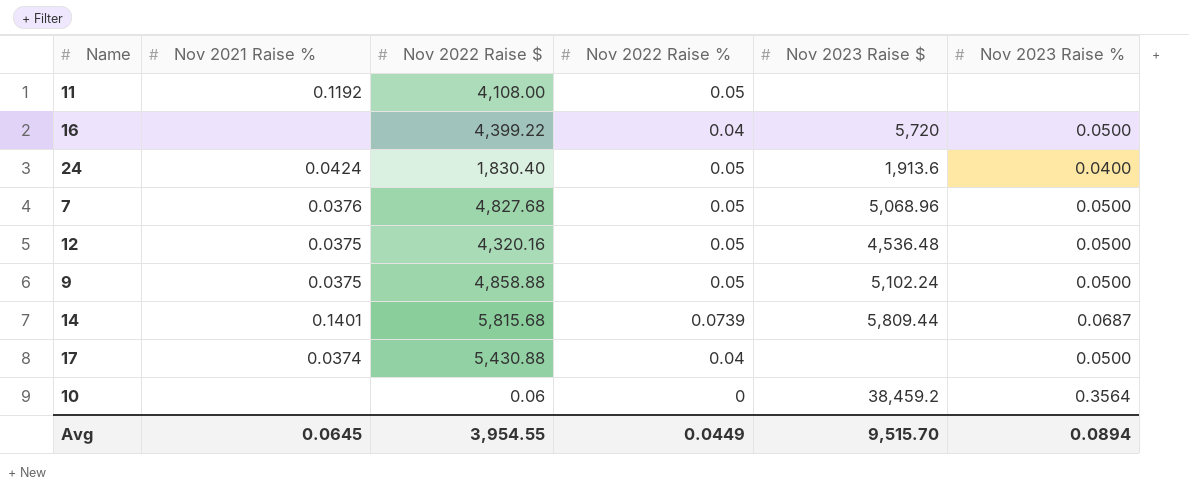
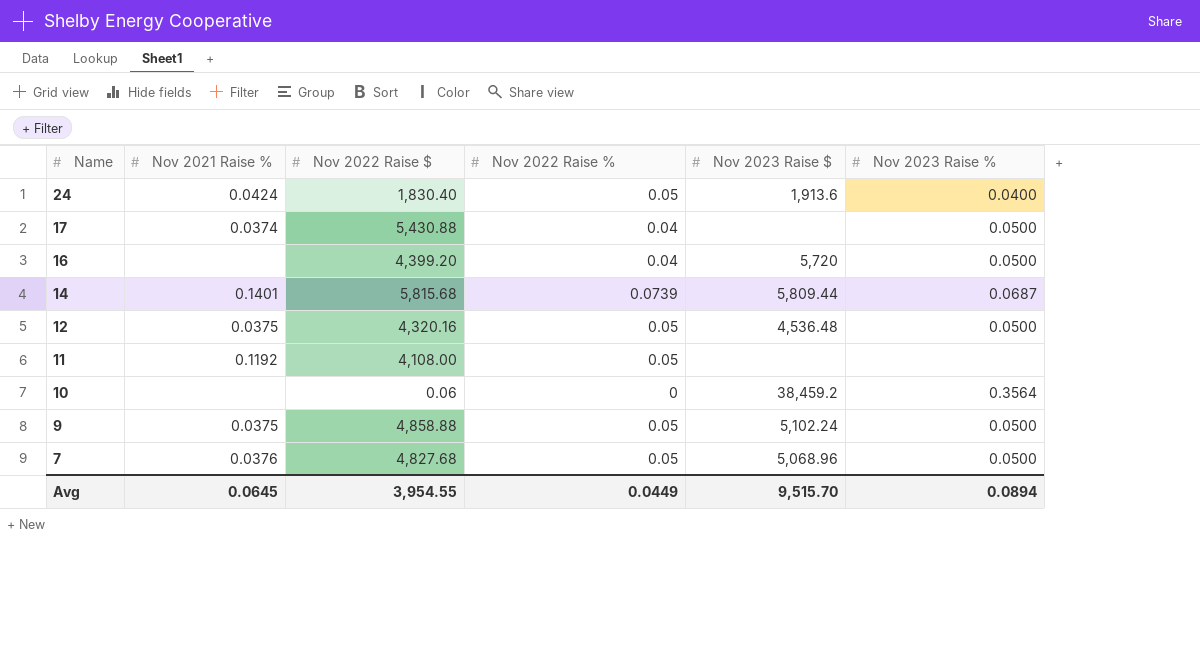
row order: none -> Name descending
16 | Nov 2022 Raise $: 4,399.22 -> 4,399.20

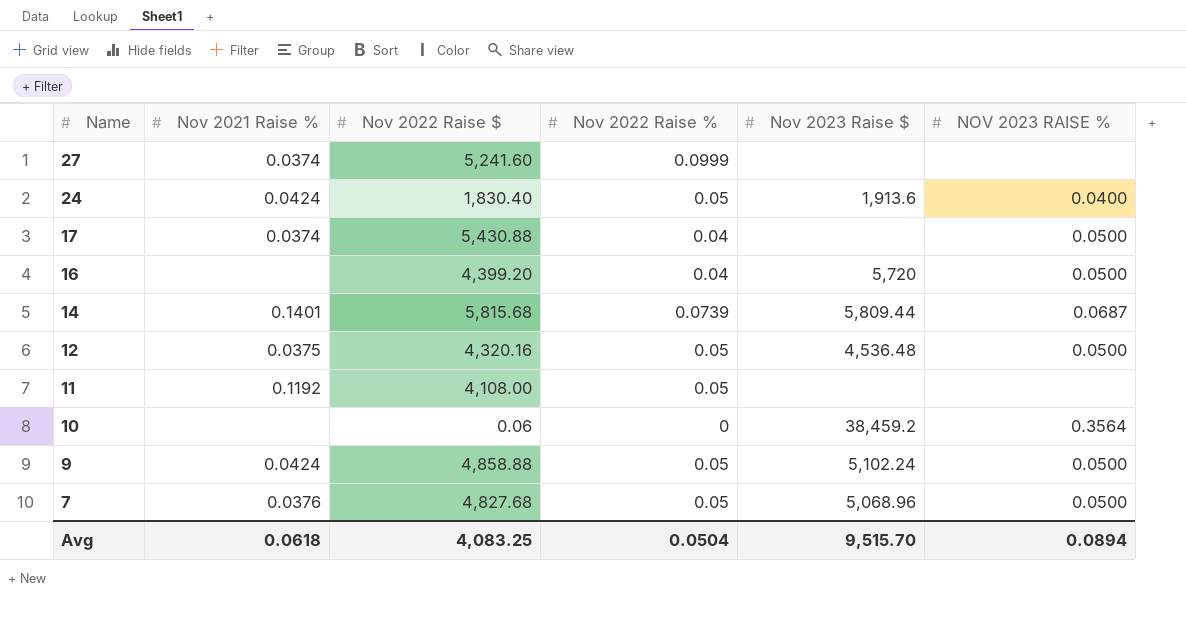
column name: Nov 2023 Raise % -> NOV 2023 RAISE %
row 27: none -> 0.0374 | 5,241.60 | 0.0999 | none | none
9 | Nov 2021 Raise %: 0.0375 -> 0.0424
Avg | Nov 2021 Raise %: 0.0645 -> 0.0618
Avg | Nov 2022 Raise $: 3,954.55 -> 4,083.25
Avg | Nov 2022 Raise %: 0.0449 -> 0.0504

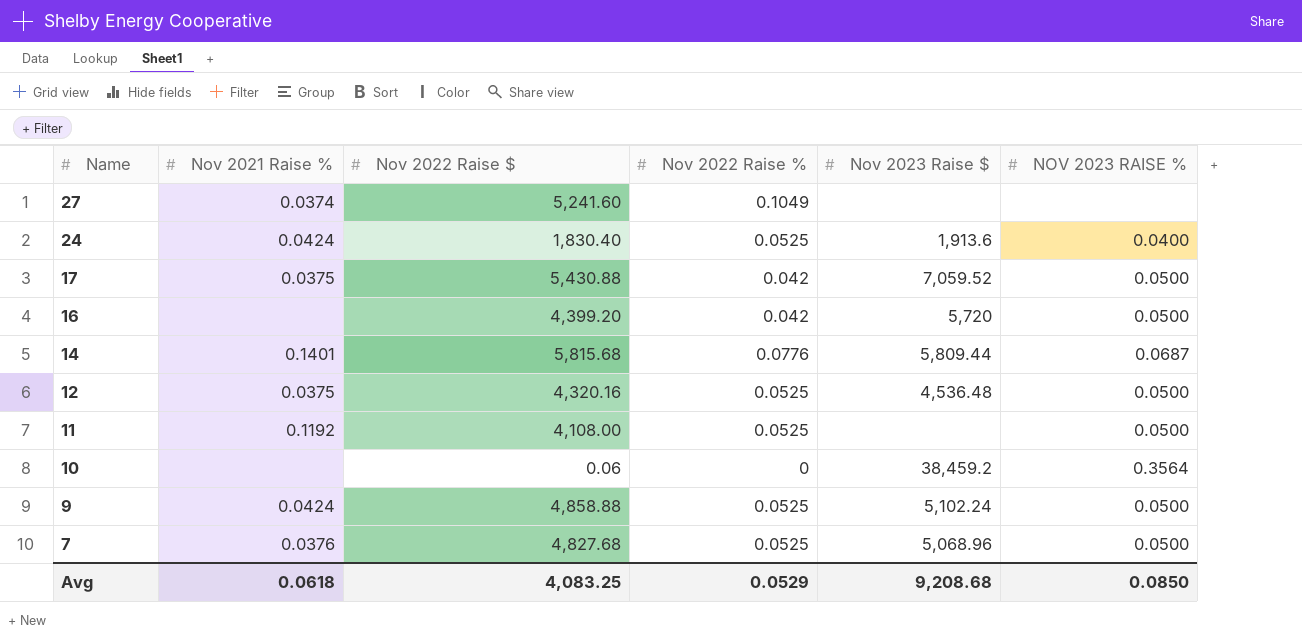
27 | Nov 2022 Raise %: 0.0999 -> 0.1049
24 | Nov 2022 Raise %: 0.05 -> 0.0525
17 | Nov 2021 Raise %: 0.0374 -> 0.0375
17 | Nov 2022 Raise %: 0.04 -> 0.042
17 | Nov 2023 Raise $: none -> 7,059.52
16 | Nov 2022 Raise %: 0.04 -> 0.042
14 | Nov 2022 Raise %: 0.0739 -> 0.0776
12 | Nov 2022 Raise %: 0.05 -> 0.0525
11 | Nov 2022 Raise %: 0.05 -> 0.0525
11 | NOV 2023 RAISE %: none -> 0.0500
9 | Nov 2022 Raise %: 0.05 -> 0.0525
7 | Nov 2022 Raise %: 0.05 -> 0.0525
Avg | Nov 2022 Raise %: 0.0504 -> 0.0529
Avg | Nov 2023 Raise $: 9,515.70 -> 9,208.68
Avg | NOV 2023 RAISE %: 0.0894 -> 0.0850

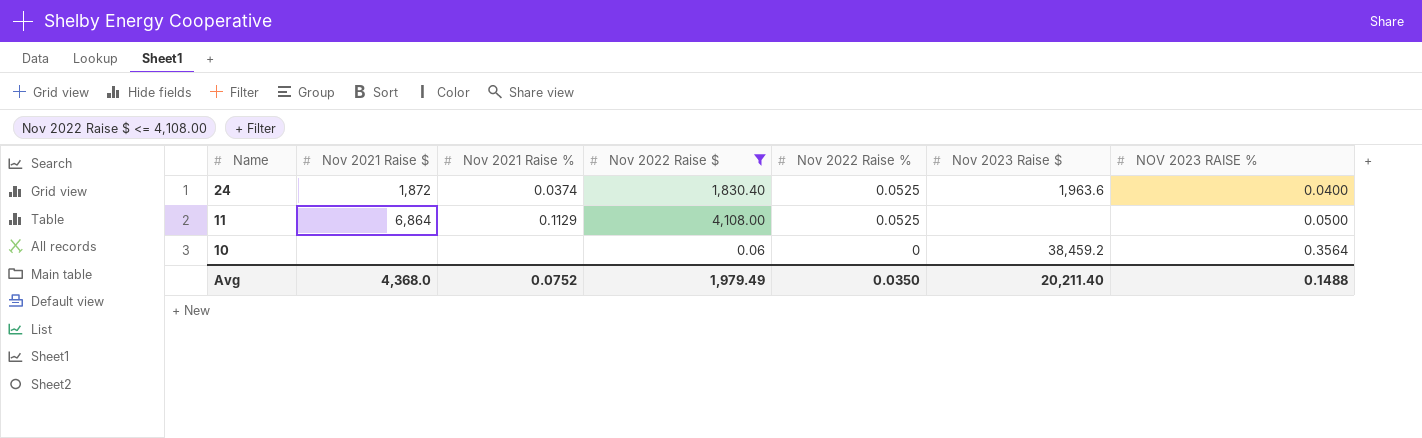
filter: none -> Nov 2022 Raise $ <= 4,108.00
column Nov 2021 Raise $ | position: none -> 2
24 | Nov 2021 Raise %: 0.0424 -> 0.0374
24 | Nov 2023 Raise $: 1,913.6 -> 1,963.6
11 | Nov 2021 Raise %: 0.1192 -> 0.1129
Avg | Nov 2021 Raise %: 0.0618 -> 0.0752
Avg | Nov 2022 Raise $: 4,083.25 -> 1,979.49
Avg | Nov 2022 Raise %: 0.0529 -> 0.0350
Avg | Nov 2023 Raise $: 9,208.68 -> 20,211.40
Avg | NOV 2023 RAISE %: 0.0850 -> 0.1488

